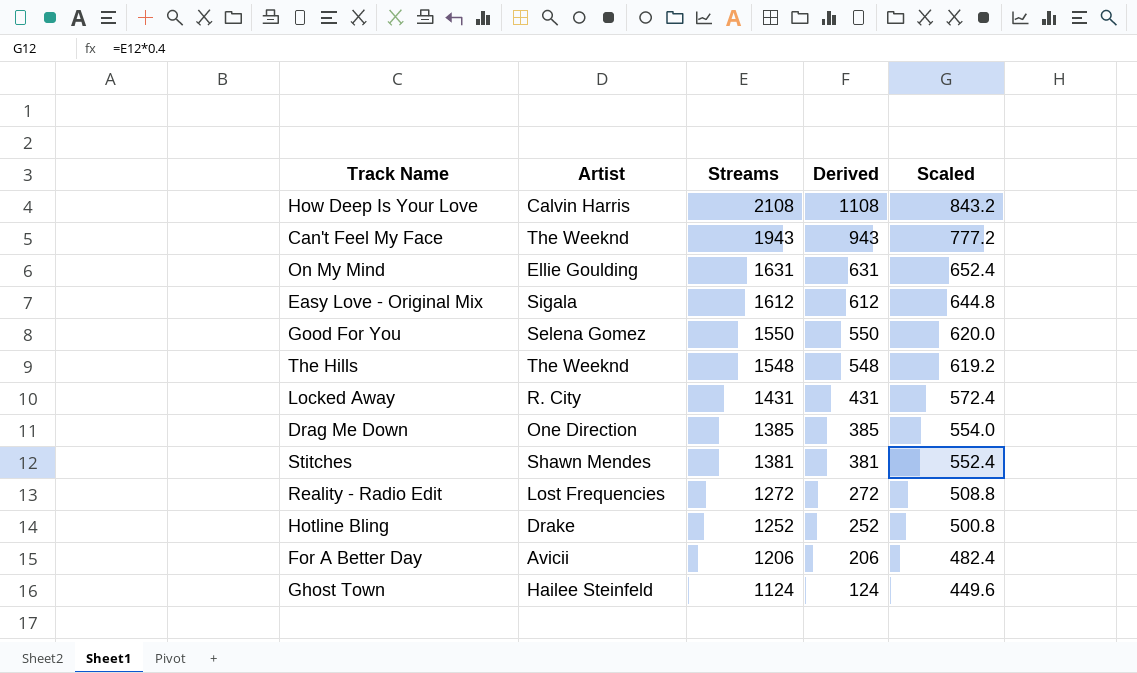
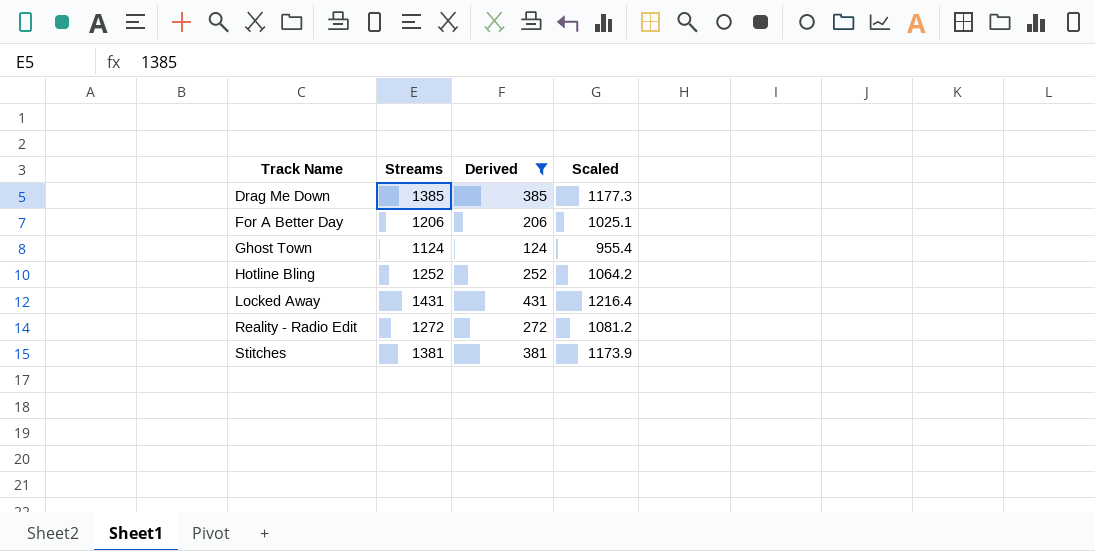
filter: none -> Derived <= 431
row order: Streams descending -> Track Name ascending
column Artist | position: 2 -> none
column Scaled | formula: [Streams] * 0.4 -> [Streams] * 0.85

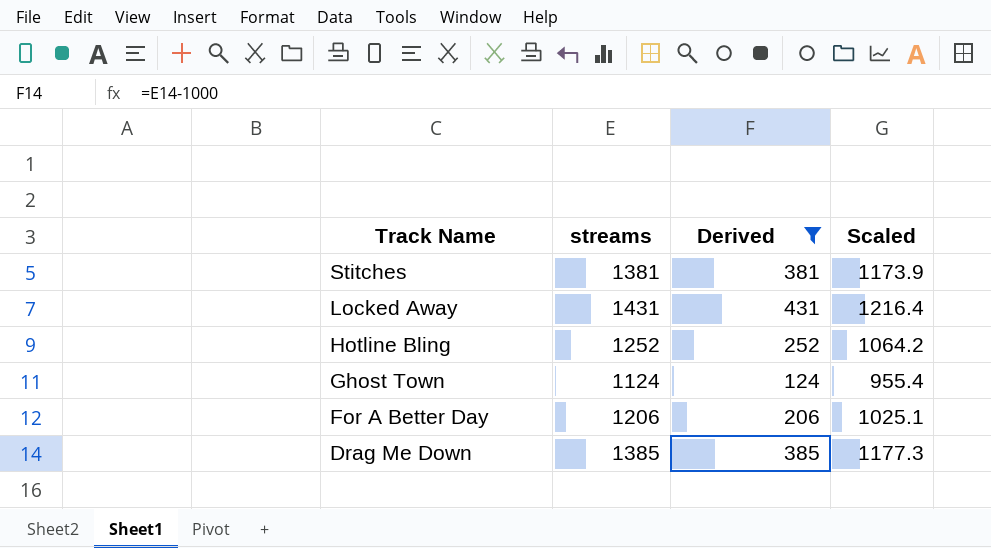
row order: Track Name ascending -> Track Name descending
column name: Streams -> streams
row Reality - Radio Edit: 1272 | 272 | 1081.2 -> none

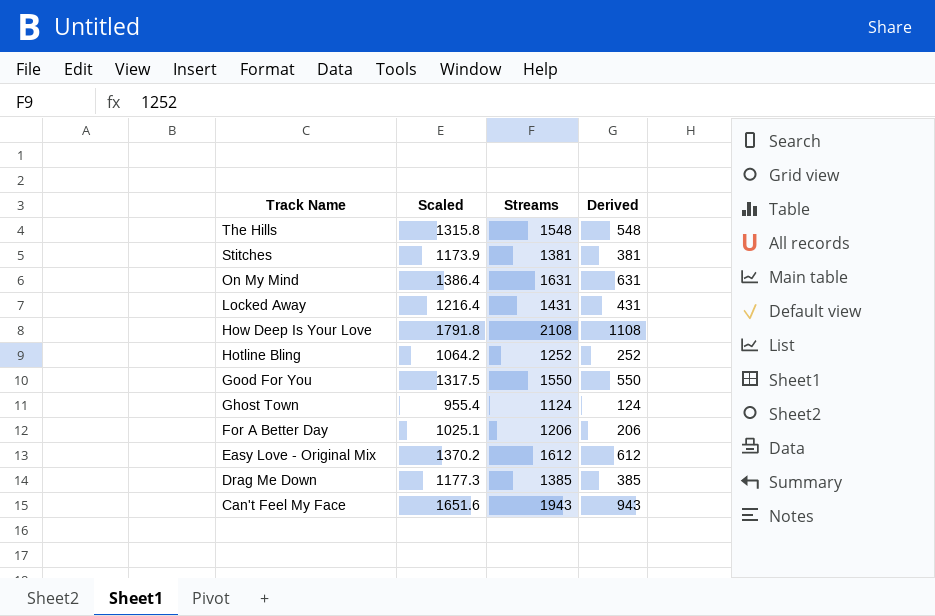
filter: Derived <= 431 -> none
column Scaled | position: 4 -> 2
column name: streams -> Streams

